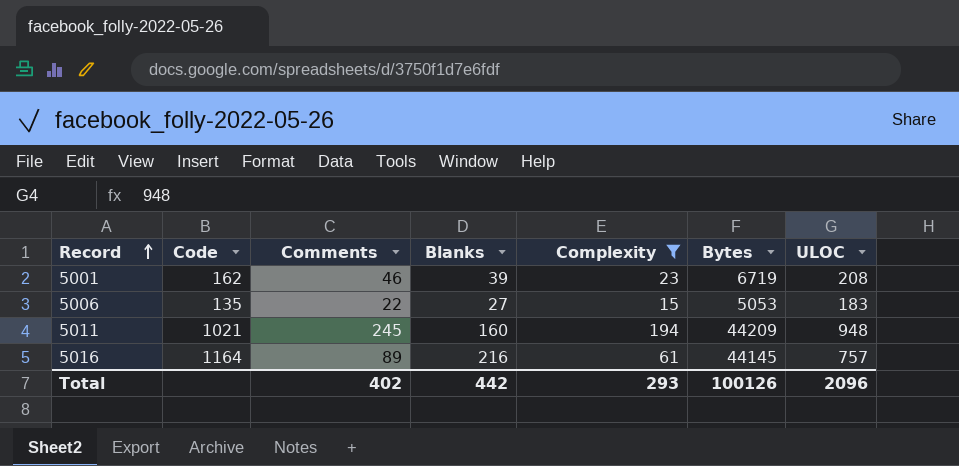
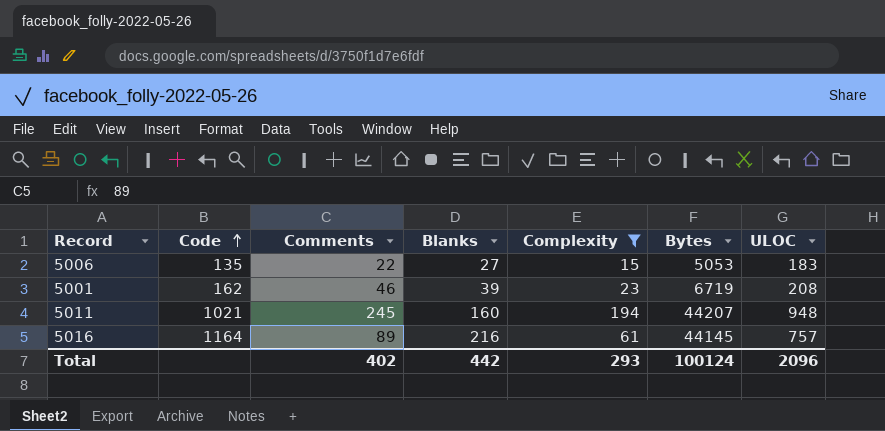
row order: Record ascending -> Code ascending
5011 | Bytes: 44209 -> 44207
Total | Bytes: 100126 -> 100124

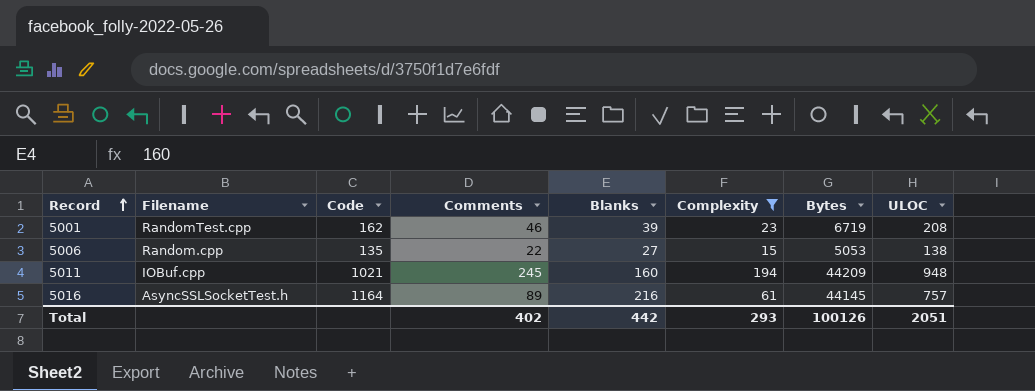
row order: Code ascending -> Record ascending
column Filename | position: none -> 2
5006 | ULOC: 183 -> 138
5011 | Bytes: 44207 -> 44209
Total | Bytes: 100124 -> 100126
Total | ULOC: 2096 -> 2051

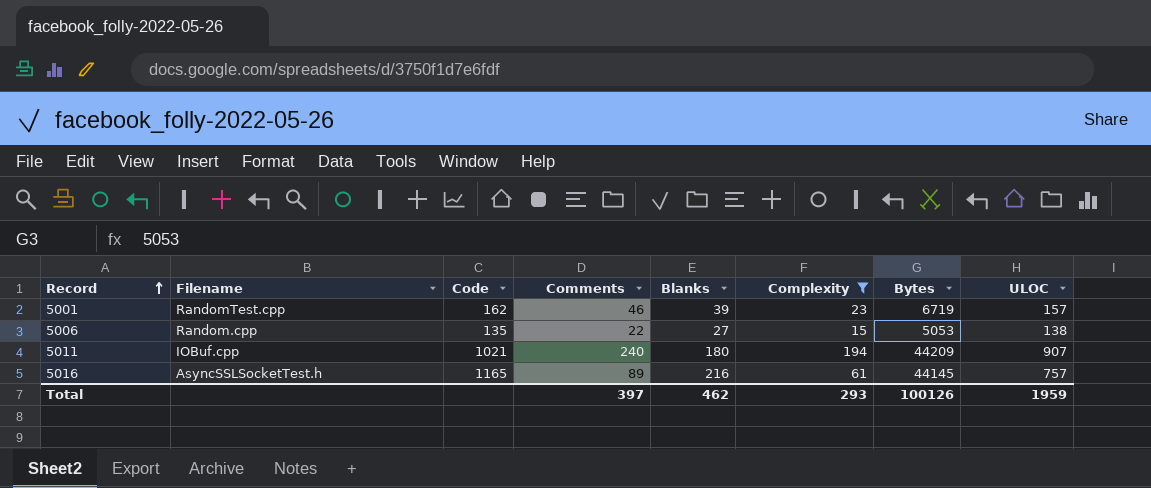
5001 | ULOC: 208 -> 157
5011 | Comments: 245 -> 240
5011 | Blanks: 160 -> 180
5011 | ULOC: 948 -> 907
5016 | Code: 1164 -> 1165
Total | Comments: 402 -> 397
Total | Blanks: 442 -> 462
Total | ULOC: 2051 -> 1959

